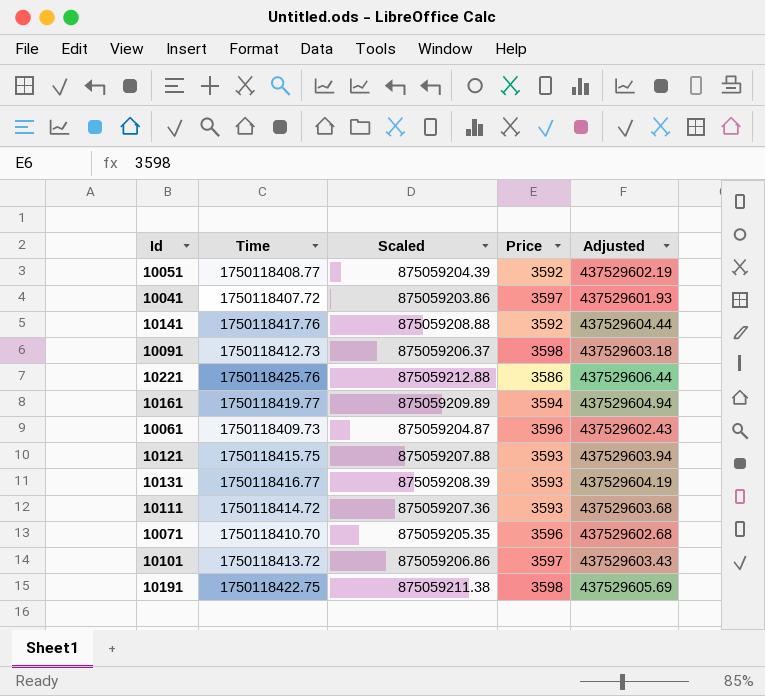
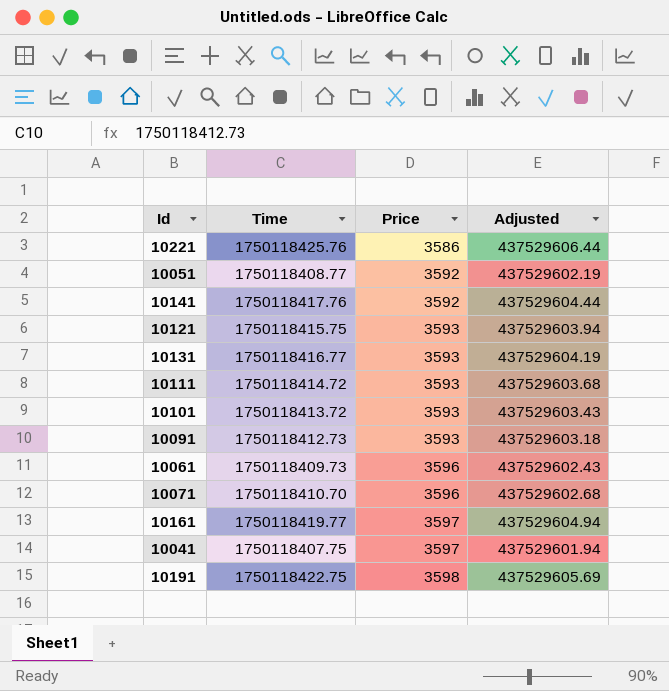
row order: none -> Price ascending
column Scaled | formula: [Time] * 0.5 -> none
10101 | Price: 3597 -> 3593
10091 | Price: 3598 -> 3593
10161 | Price: 3594 -> 3597
10041 | Time: 1750118407.72 -> 1750118407.75
10041 | Adjusted: 437529601.93 -> 437529601.94

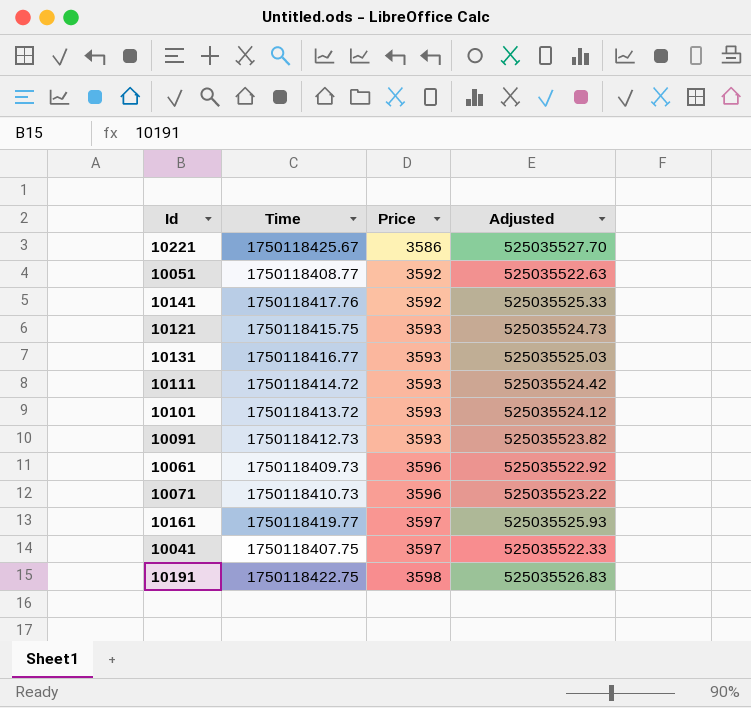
column Adjusted | formula: [Time] * 0.25 -> [Time] * 0.3
10221 | Time: 1750118425.76 -> 1750118425.67
10071 | Time: 1750118410.70 -> 1750118410.73

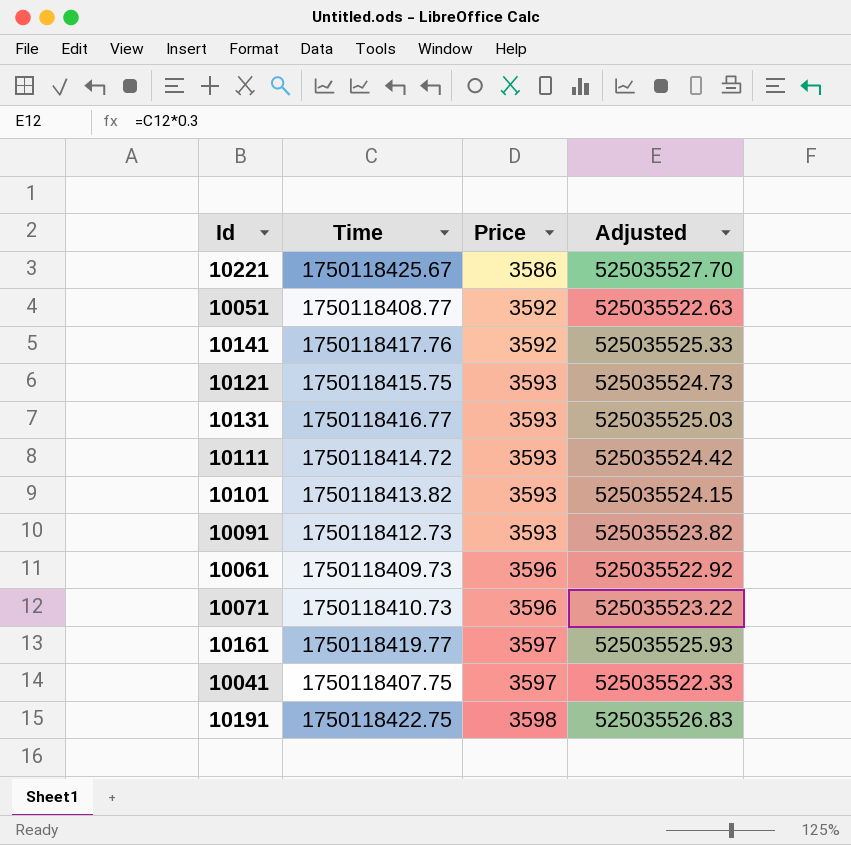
10101 | Time: 1750118413.72 -> 1750118413.82
10101 | Adjusted: 525035524.12 -> 525035524.15

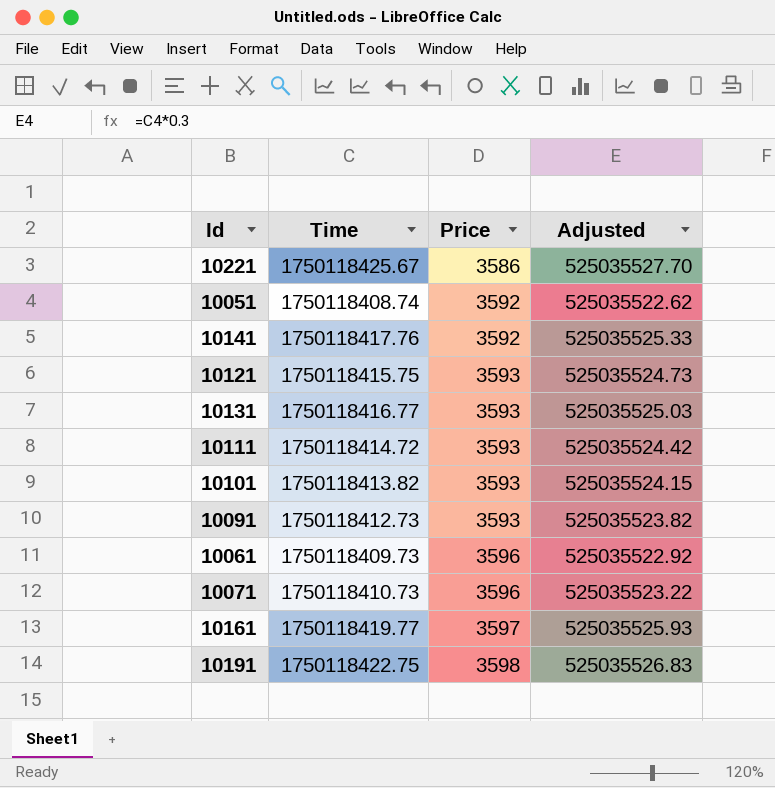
row 10041: 1750118407.75 | 3597 | 525035522.33 -> none
10051 | Time: 1750118408.77 -> 1750118408.74
10051 | Adjusted: 525035522.63 -> 525035522.62

